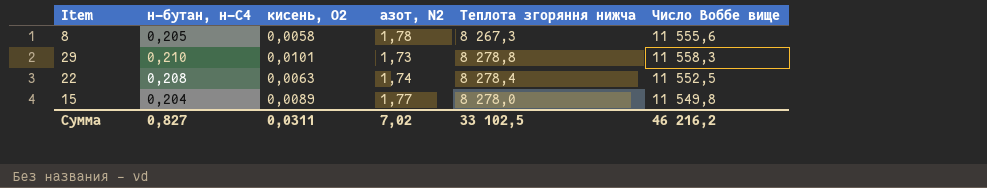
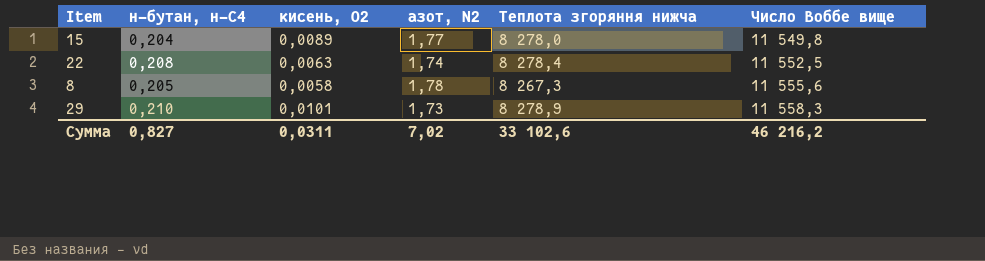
row order: none -> Число Воббе вище ascending
29 | Теплота згоряння нижча: 8 278,8 -> 8 278,9
Сумма | Теплота згоряння нижча: 33 102,5 -> 33 102,6

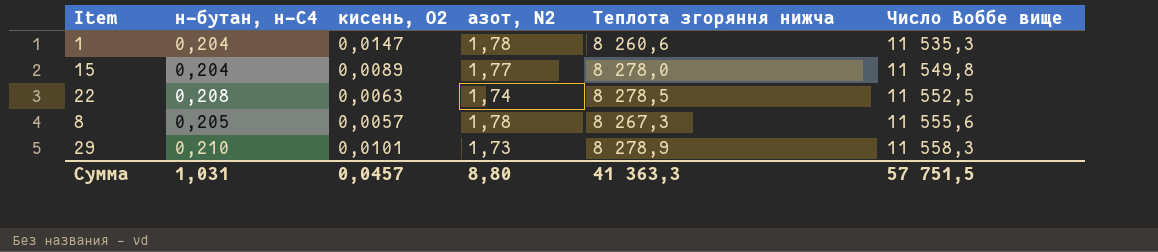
row 1: none -> 0,204 | 0,0147 | 1,78 | 8 260,6 | 11 535,3
22 | Теплота згоряння нижча: 8 278,4 -> 8 278,5
8 | кисень, О2: 0,0058 -> 0,0057
Сумма | н-бутан, н-С4: 0,827 -> 1,031
Сумма | кисень, О2: 0,0311 -> 0,0457
Сумма | азот, N2: 7,02 -> 8,80
Сумма | Теплота згоряння нижча: 33 102,6 -> 41 363,3
Сумма | Число Воббе вище: 46 216,2 -> 57 751,5

